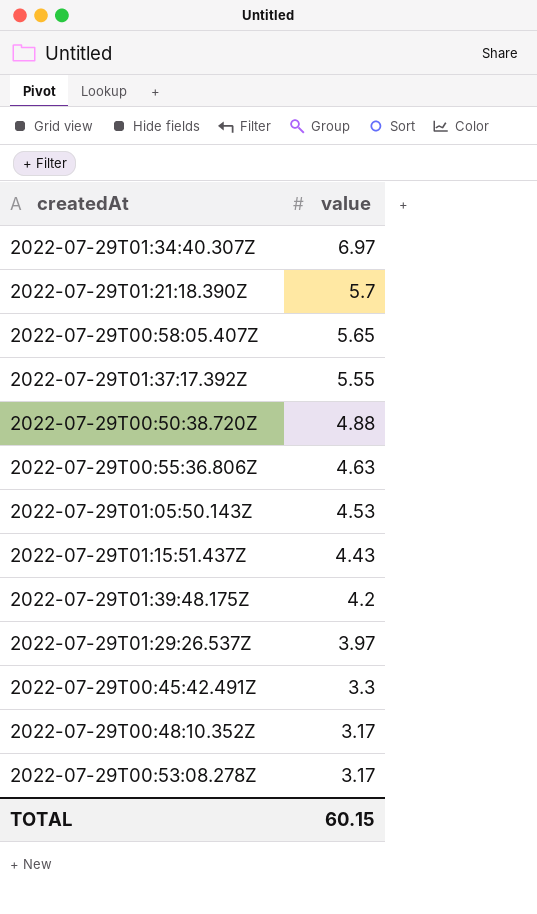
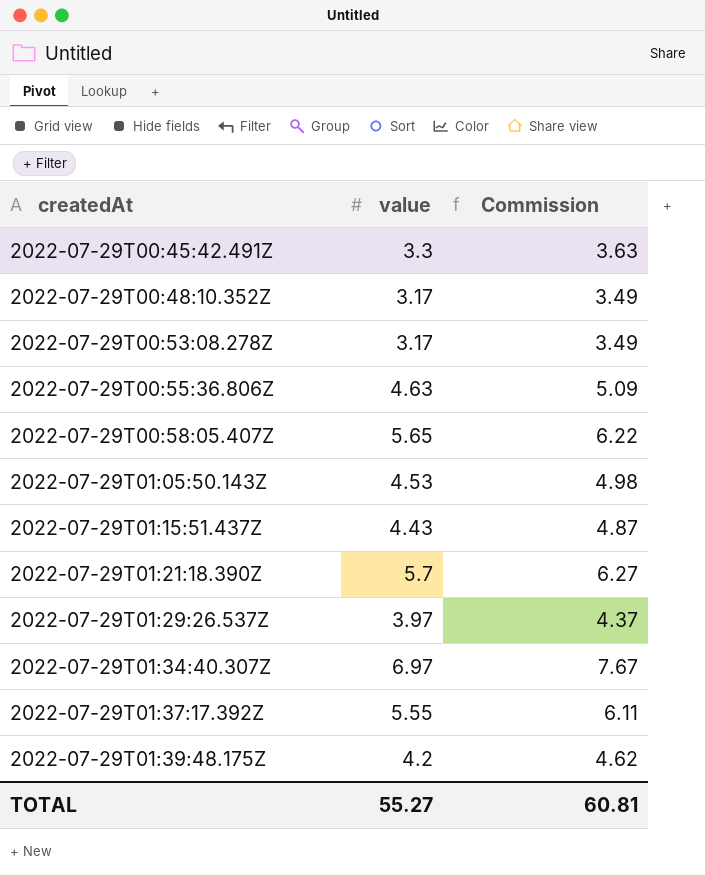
row order: value descending -> createdAt ascending
column Commission | formula: none -> [value] * 1.1
row 2022-07-29T00:50:38.720Z: 4.88 -> none
TOTAL | value: 60.15 -> 55.27

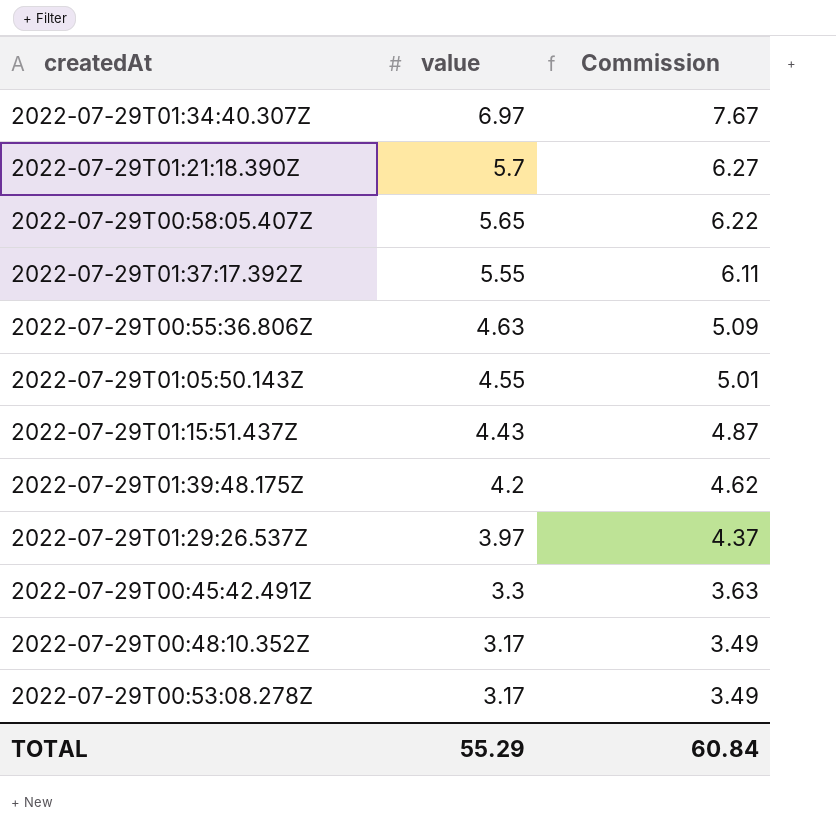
row order: createdAt ascending -> value descending
2022-07-29T01:05:50.143Z | value: 4.53 -> 4.55
2022-07-29T01:05:50.143Z | Commission: 4.98 -> 5.01
TOTAL | value: 55.27 -> 55.29
TOTAL | Commission: 60.81 -> 60.84

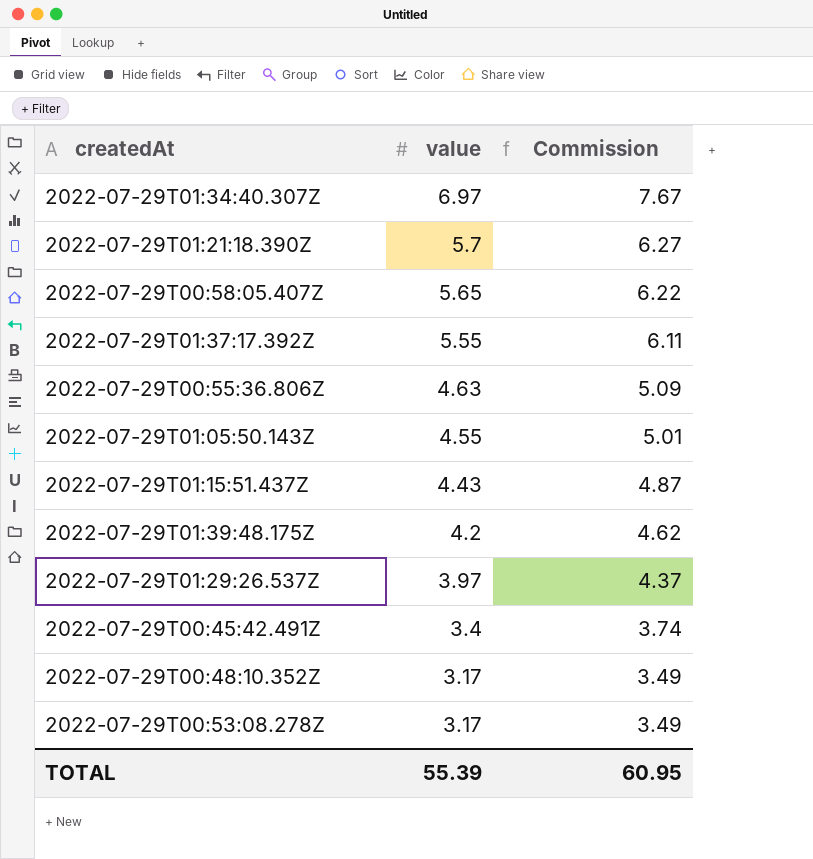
2022-07-29T00:45:42.491Z | value: 3.3 -> 3.4
2022-07-29T00:45:42.491Z | Commission: 3.63 -> 3.74
TOTAL | value: 55.29 -> 55.39
TOTAL | Commission: 60.84 -> 60.95

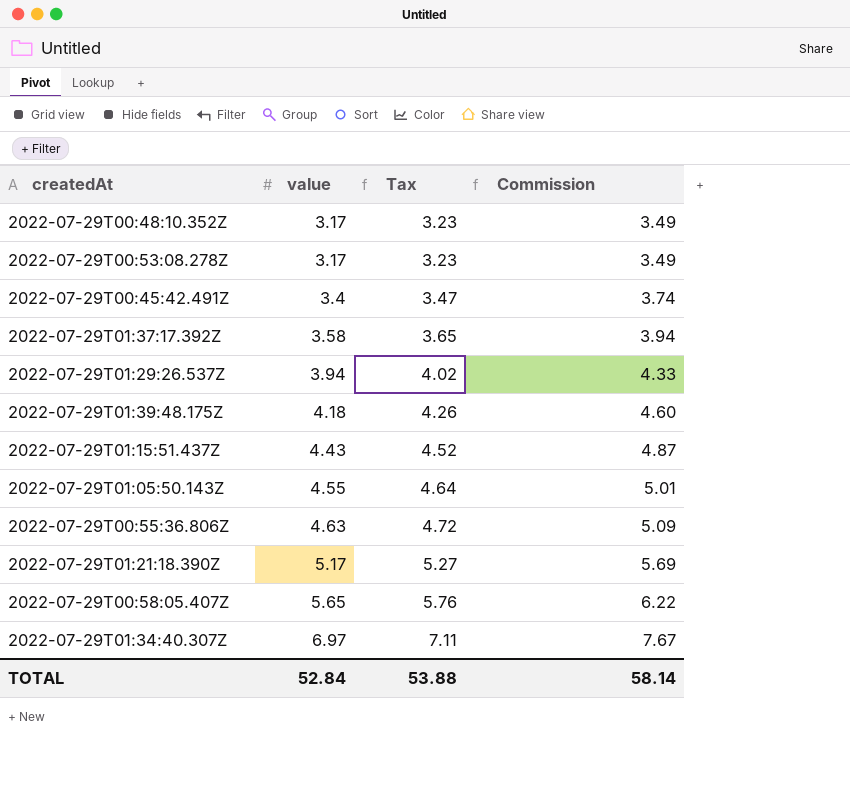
row order: value descending -> value ascending
column Tax | formula: none -> [value] * 1.02
2022-07-29T01:37:17.392Z | value: 5.55 -> 3.58
2022-07-29T01:37:17.392Z | Commission: 6.11 -> 3.94
2022-07-29T01:29:26.537Z | value: 3.97 -> 3.94
2022-07-29T01:29:26.537Z | Commission: 4.37 -> 4.33
2022-07-29T01:39:48.175Z | value: 4.2 -> 4.18
2022-07-29T01:39:48.175Z | Commission: 4.62 -> 4.60
2022-07-29T01:21:18.390Z | value: 5.7 -> 5.17
2022-07-29T01:21:18.390Z | Commission: 6.27 -> 5.69
TOTAL | value: 55.39 -> 52.84
TOTAL | Commission: 60.95 -> 58.14

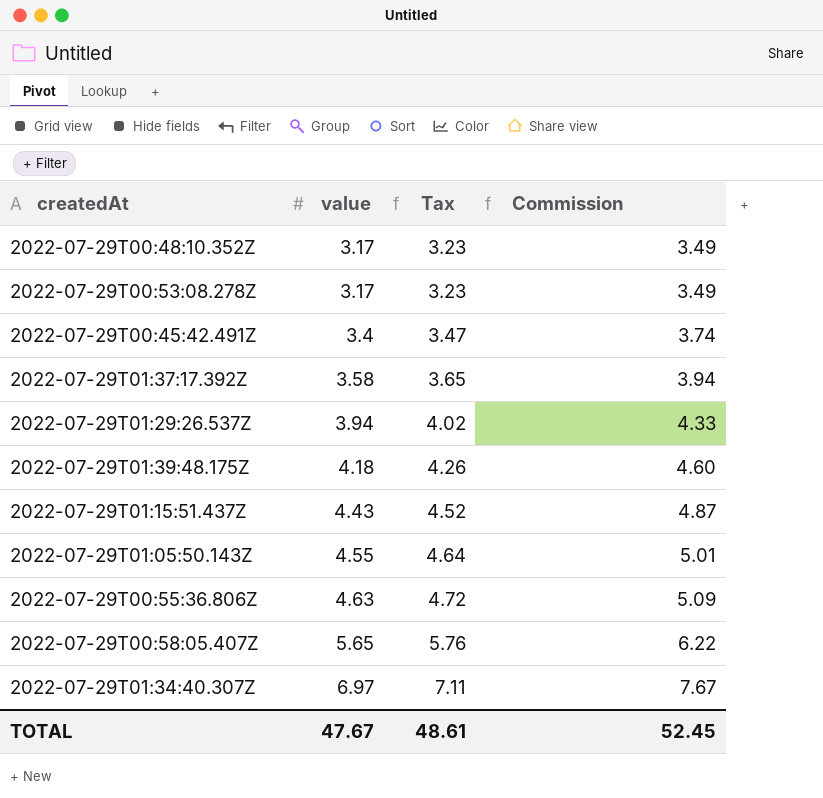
row 2022-07-29T01:21:18.390Z: 5.17 | 5.27 | 5.69 -> none
TOTAL | value: 52.84 -> 47.67
TOTAL | Tax: 53.88 -> 48.61
TOTAL | Commission: 58.14 -> 52.45

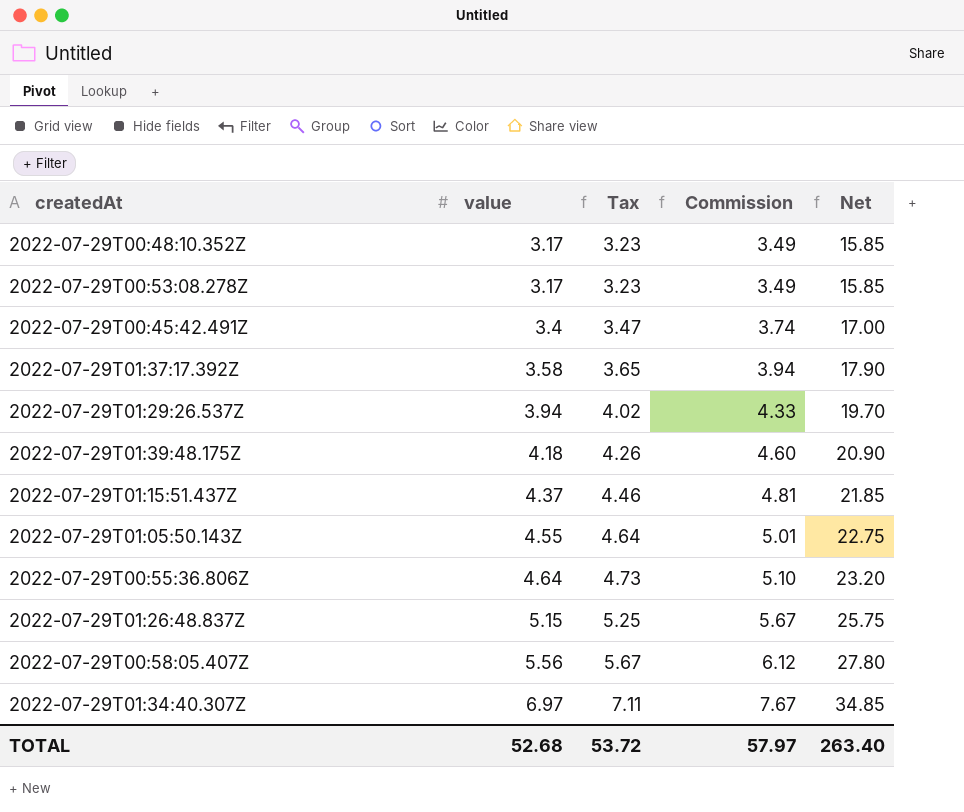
column Net | formula: none -> [value] * 5
2022-07-29T01:15:51.437Z | value: 4.43 -> 4.37
2022-07-29T01:15:51.437Z | Tax: 4.52 -> 4.46
2022-07-29T01:15:51.437Z | Commission: 4.87 -> 4.81
2022-07-29T00:55:36.806Z | value: 4.63 -> 4.64
2022-07-29T00:55:36.806Z | Tax: 4.72 -> 4.73
2022-07-29T00:55:36.806Z | Commission: 5.09 -> 5.10
row 2022-07-29T01:26:48.837Z: none -> 5.15 | 5.25 | 5.67 | 25.75
2022-07-29T00:58:05.407Z | value: 5.65 -> 5.56
2022-07-29T00:58:05.407Z | Tax: 5.76 -> 5.67
2022-07-29T00:58:05.407Z | Commission: 6.22 -> 6.12
TOTAL | value: 47.67 -> 52.68
TOTAL | Tax: 48.61 -> 53.72
TOTAL | Commission: 52.45 -> 57.97

